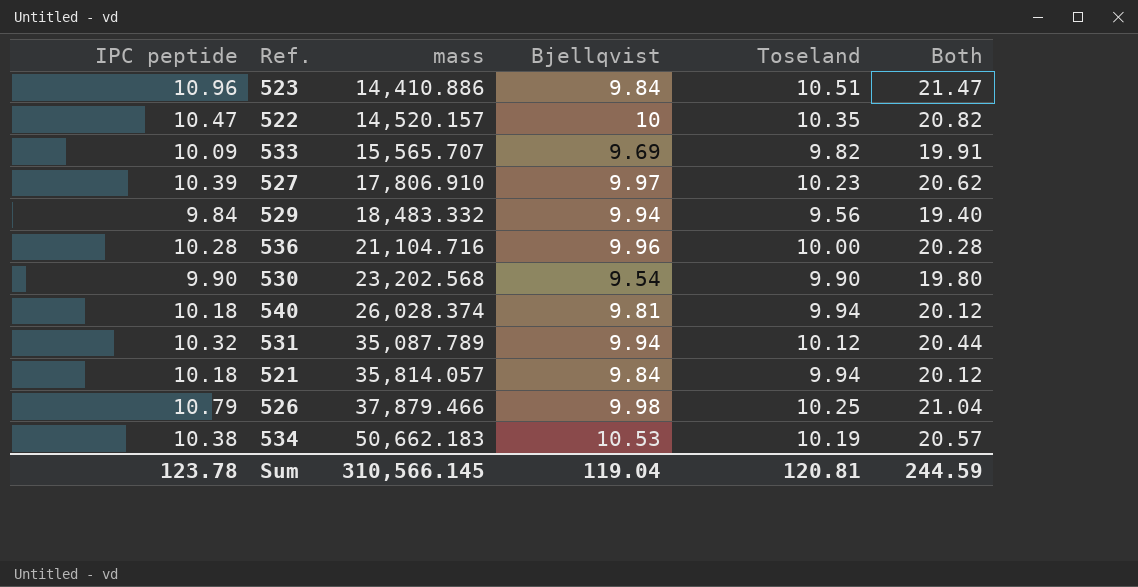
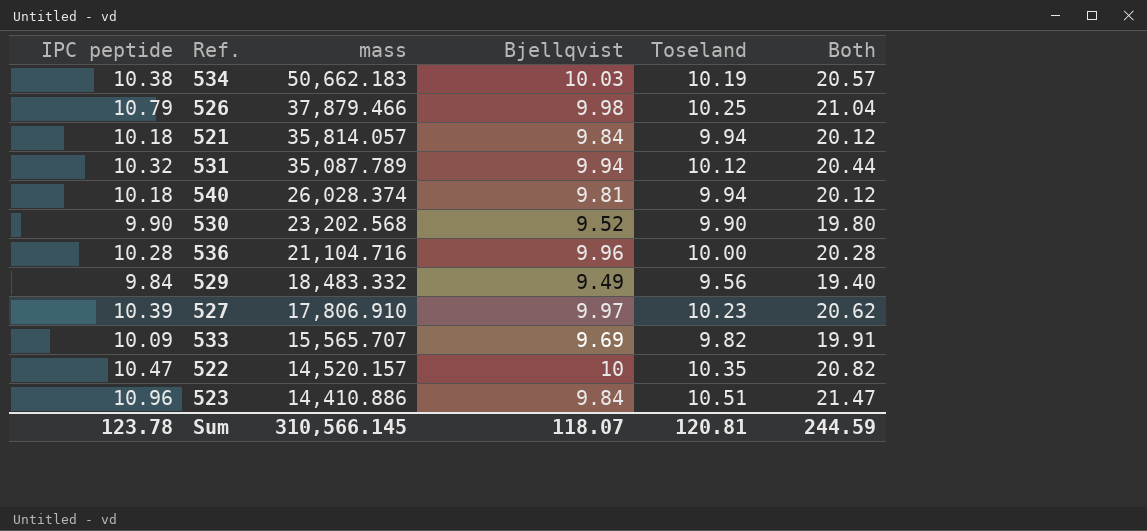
row order: mass ascending -> mass descending
534 | Bjellqvist: 10.53 -> 10.03
530 | Bjellqvist: 9.54 -> 9.52
529 | Bjellqvist: 9.94 -> 9.49
Sum | Bjellqvist: 119.04 -> 118.07

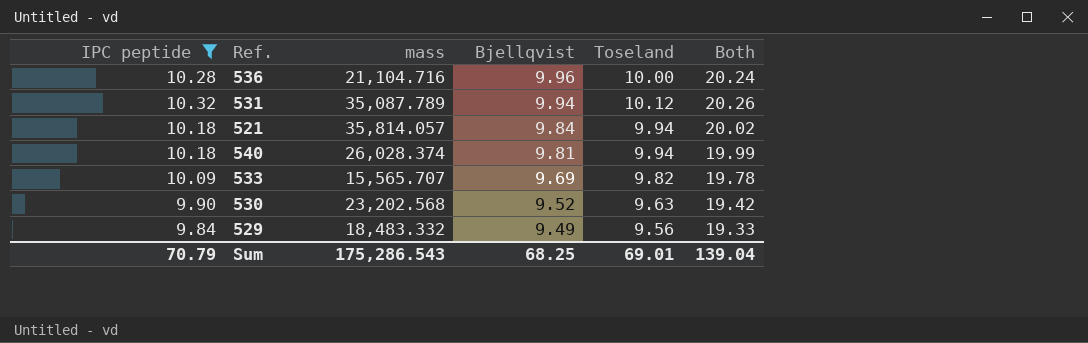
filter: none -> IPC peptide <= 10.32
row order: mass descending -> Bjellqvist descending
column Both | formula: [IPC peptide] + [Toseland] -> [IPC peptide] + [Bjellqvist]
530 | Toseland: 9.90 -> 9.63
Sum | IPC peptide: 123.78 -> 70.79
Sum | mass: 310,566.145 -> 175,286.543
Sum | Bjellqvist: 118.07 -> 68.25
Sum | Toseland: 120.81 -> 69.01
Sum | Both: 244.59 -> 139.04

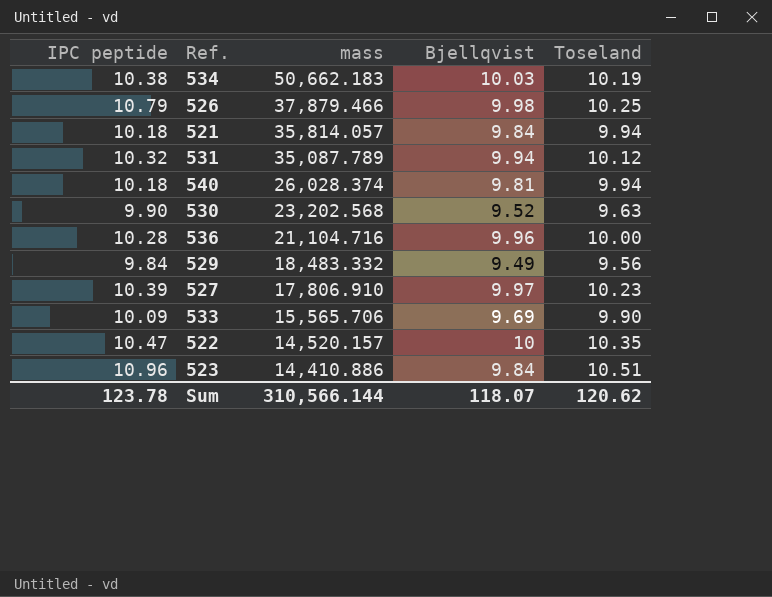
filter: IPC peptide <= 10.32 -> none
row order: Bjellqvist descending -> mass descending
column Both | formula: [IPC peptide] + [Bjellqvist] -> none
533 | mass: 15,565.707 -> 15,565.706
533 | Toseland: 9.82 -> 9.90
Sum | IPC peptide: 70.79 -> 123.78
Sum | mass: 175,286.543 -> 310,566.144
Sum | Bjellqvist: 68.25 -> 118.07
Sum | Toseland: 69.01 -> 120.62

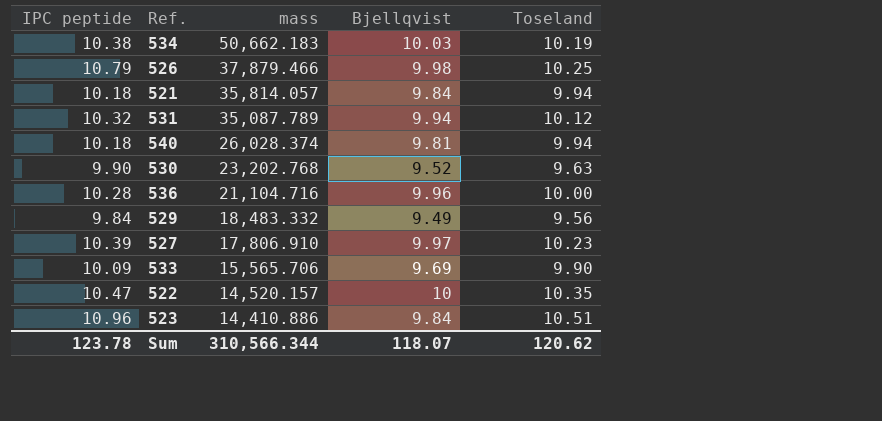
530 | mass: 23,202.568 -> 23,202.768
Sum | mass: 310,566.144 -> 310,566.344

